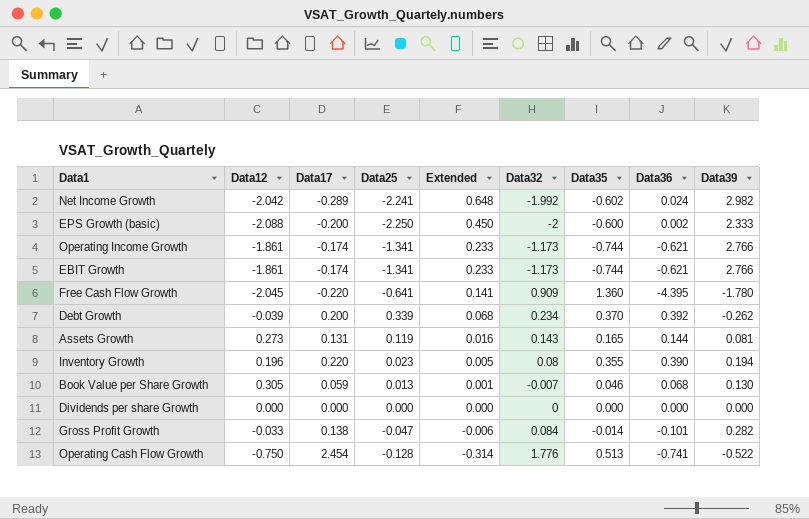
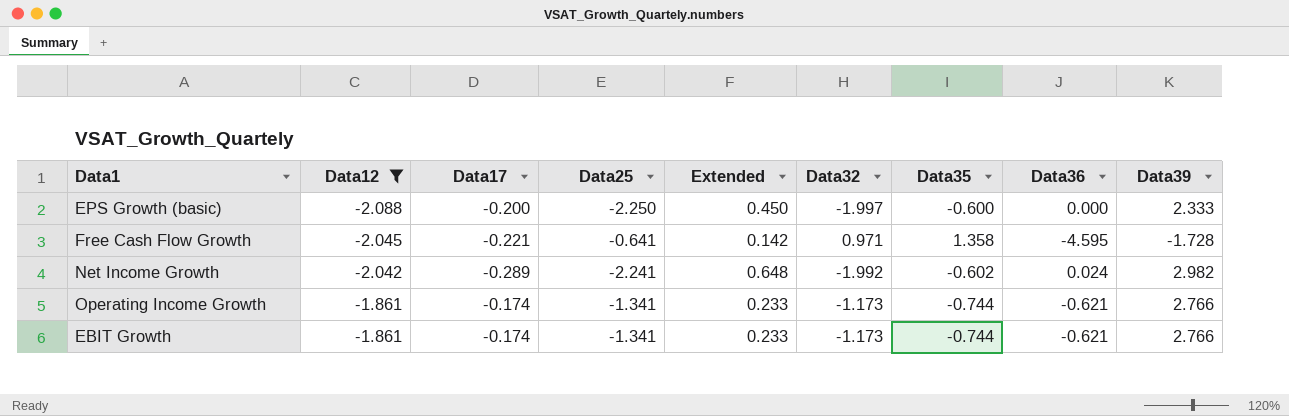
filter: none -> Data12 <= -1.861
row order: Extended descending -> Data12 ascending
EPS Growth (basic) | Data32: -2 -> -1.997
EPS Growth (basic) | Data36: 0.002 -> 0.000
Free Cash Flow Growth | Data17: -0.220 -> -0.221
Free Cash Flow Growth | Extended: 0.141 -> 0.142
Free Cash Flow Growth | Data32: 0.909 -> 0.971
Free Cash Flow Growth | Data35: 1.360 -> 1.358
Free Cash Flow Growth | Data36: -4.395 -> -4.595
Free Cash Flow Growth | Data39: -1.780 -> -1.728

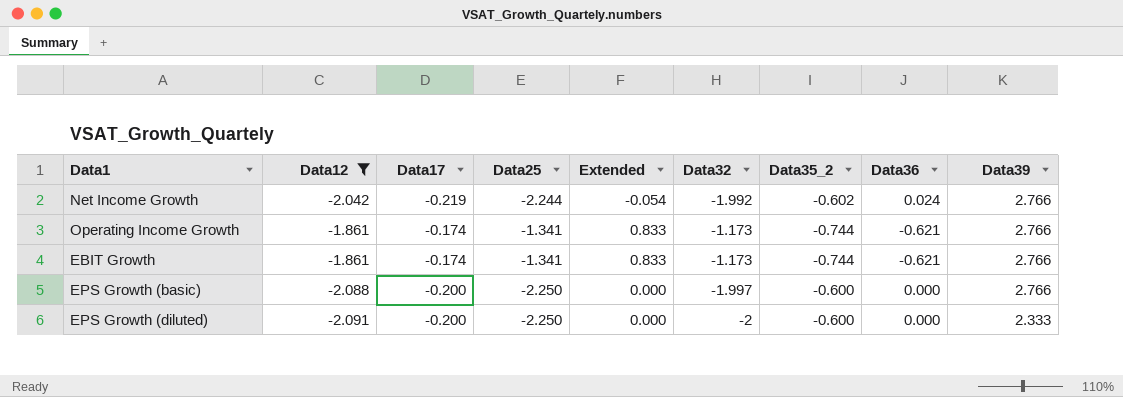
row order: Data12 ascending -> Data39 descending
column Extended | formula: [Data17] * [Data25] -> [Data25] * [Data36]
column name: Data35 -> Data35_2
row Free Cash Flow Growth: -2.045 | -0.221 | -0.641 | 0.142 | 0.971 | 1.358 | -4.595 | -1.728 -> none
Net Income Growth | Data17: -0.289 -> -0.219
Net Income Growth | Data25: -2.241 -> -2.244
Net Income Growth | Data39: 2.982 -> 2.766
EPS Growth (basic) | Data39: 2.333 -> 2.766
row EPS Growth (diluted): none -> -2.091 | -0.200 | -2.250 | 0.000 | -2 | -0.600 | 0.000 | 2.333

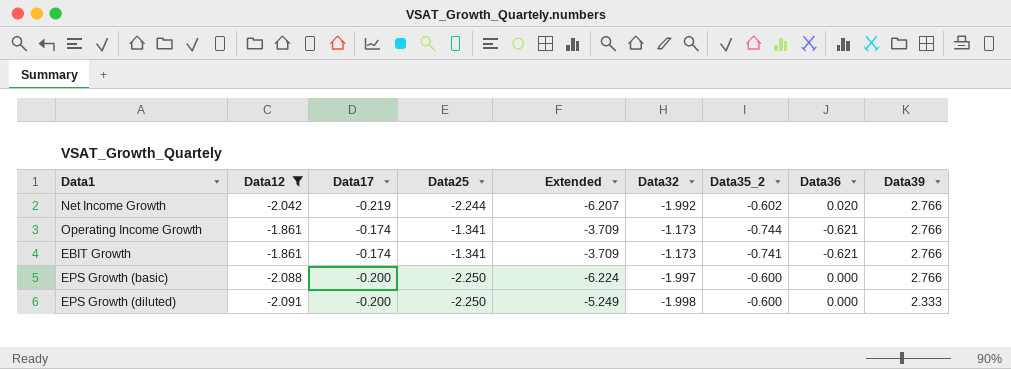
column Extended | formula: [Data25] * [Data36] -> [Data25] * [Data39]
Net Income Growth | Data36: 0.024 -> 0.020
EBIT Growth | Data35_2: -0.744 -> -0.741
EPS Growth (diluted) | Data32: -2 -> -1.998

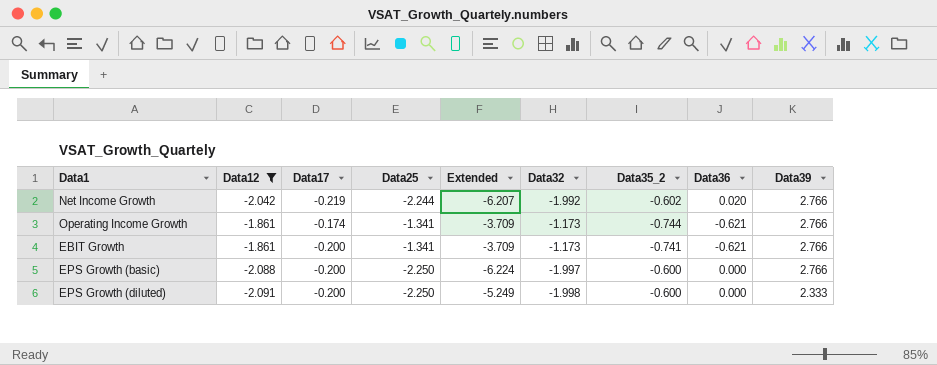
EBIT Growth | Data17: -0.174 -> -0.200

